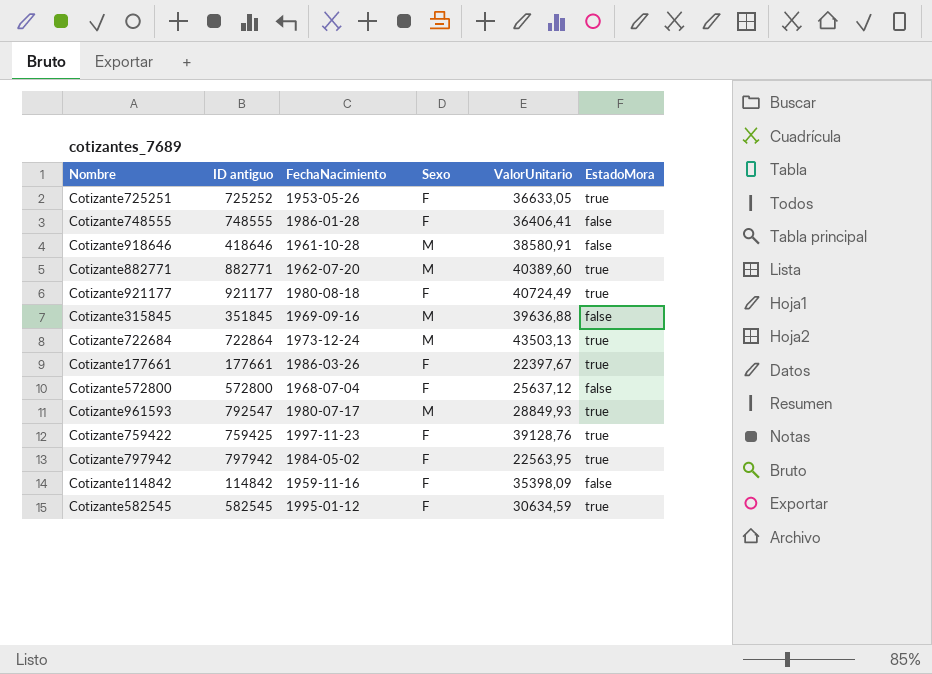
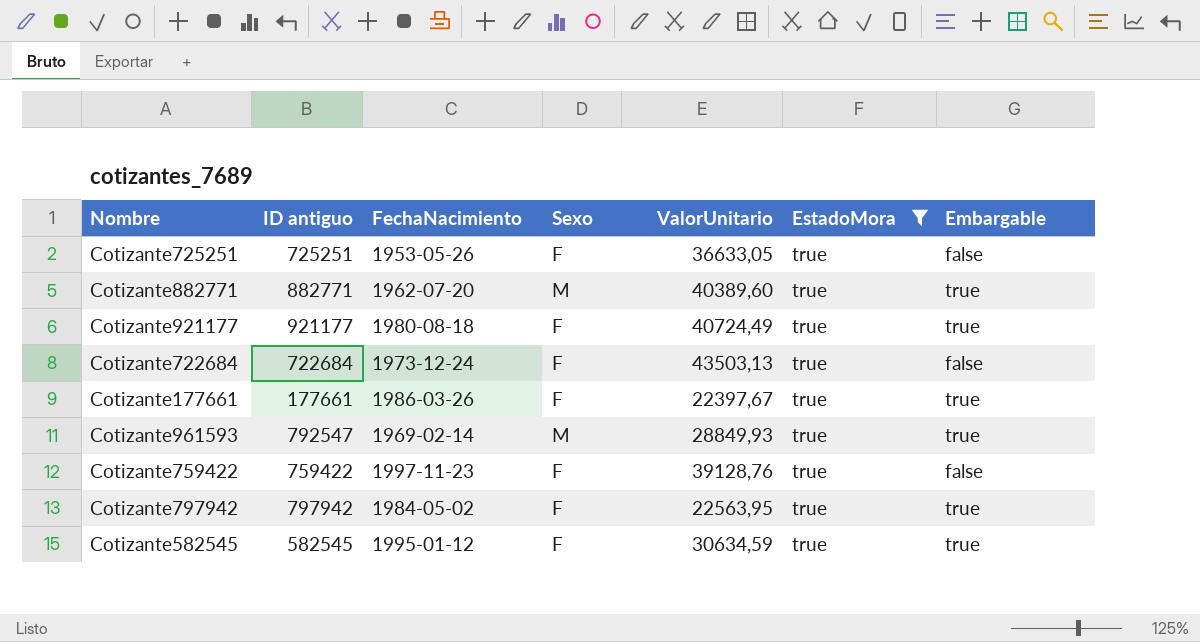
filter: none -> EstadoMora = true
column Embargable | position: none -> 7
Cotizante725251 | ID antiguo: 725252 -> 725251
Cotizante722684 | ID antiguo: 722864 -> 722684
Cotizante722684 | Sexo: M -> F
Cotizante961593 | FechaNacimiento: 1980-07-17 -> 1969-02-14
Cotizante759422 | ID antiguo: 759425 -> 759422

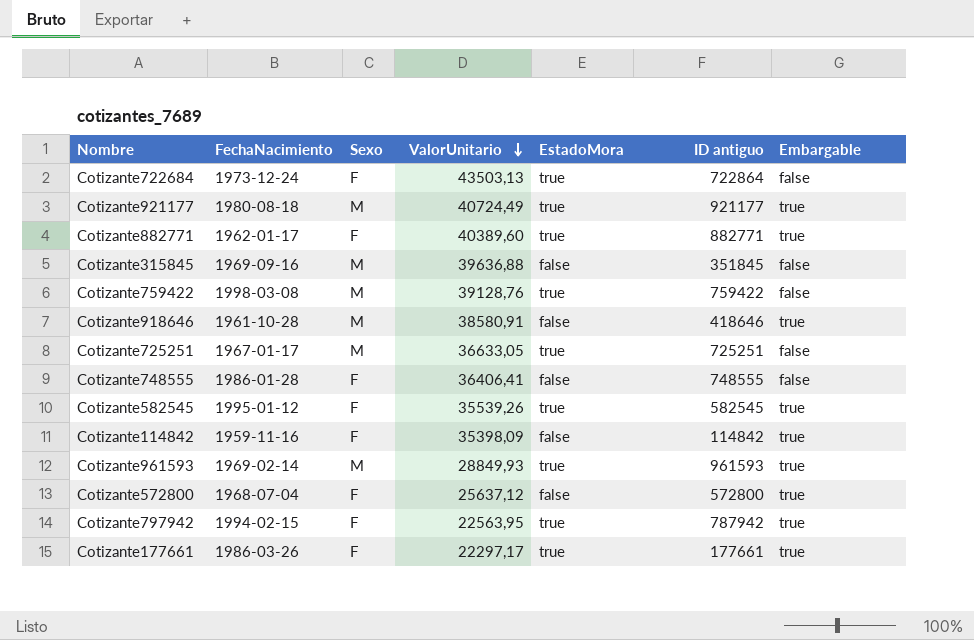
filter: EstadoMora = true -> none
row order: none -> ValorUnitario descending
column ID antiguo | position: 2 -> 6
Cotizante722684 | ID antiguo: 722684 -> 722864
Cotizante921177 | Sexo: F -> M
Cotizante882771 | FechaNacimiento: 1962-07-20 -> 1962-01-17
Cotizante882771 | Sexo: M -> F
Cotizante759422 | FechaNacimiento: 1997-11-23 -> 1998-03-08
Cotizante759422 | Sexo: F -> M
Cotizante725251 | FechaNacimiento: 1953-05-26 -> 1967-01-17
Cotizante725251 | Sexo: F -> M
Cotizante582545 | ValorUnitario: 30634,59 -> 35539,26
Cotizante961593 | ID antiguo: 792547 -> 961593
Cotizante797942 | FechaNacimiento: 1984-05-02 -> 1994-02-15
Cotizante797942 | ID antiguo: 797942 -> 787942
Cotizante177661 | ValorUnitario: 22397,67 -> 22297,17

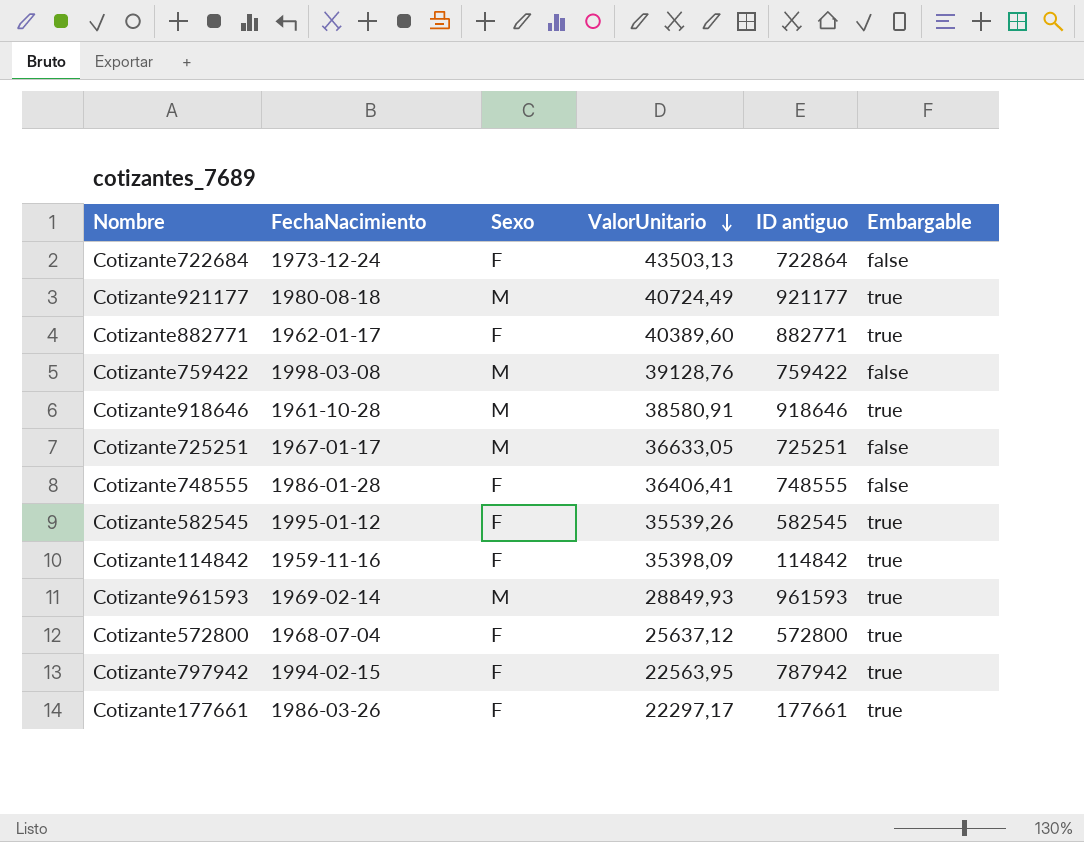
column EstadoMora | position: 5 -> none
row Cotizante315845: 1969-09-16 | M | 39636,88 | false | 351845 | false -> none
Cotizante918646 | ID antiguo: 418646 -> 918646

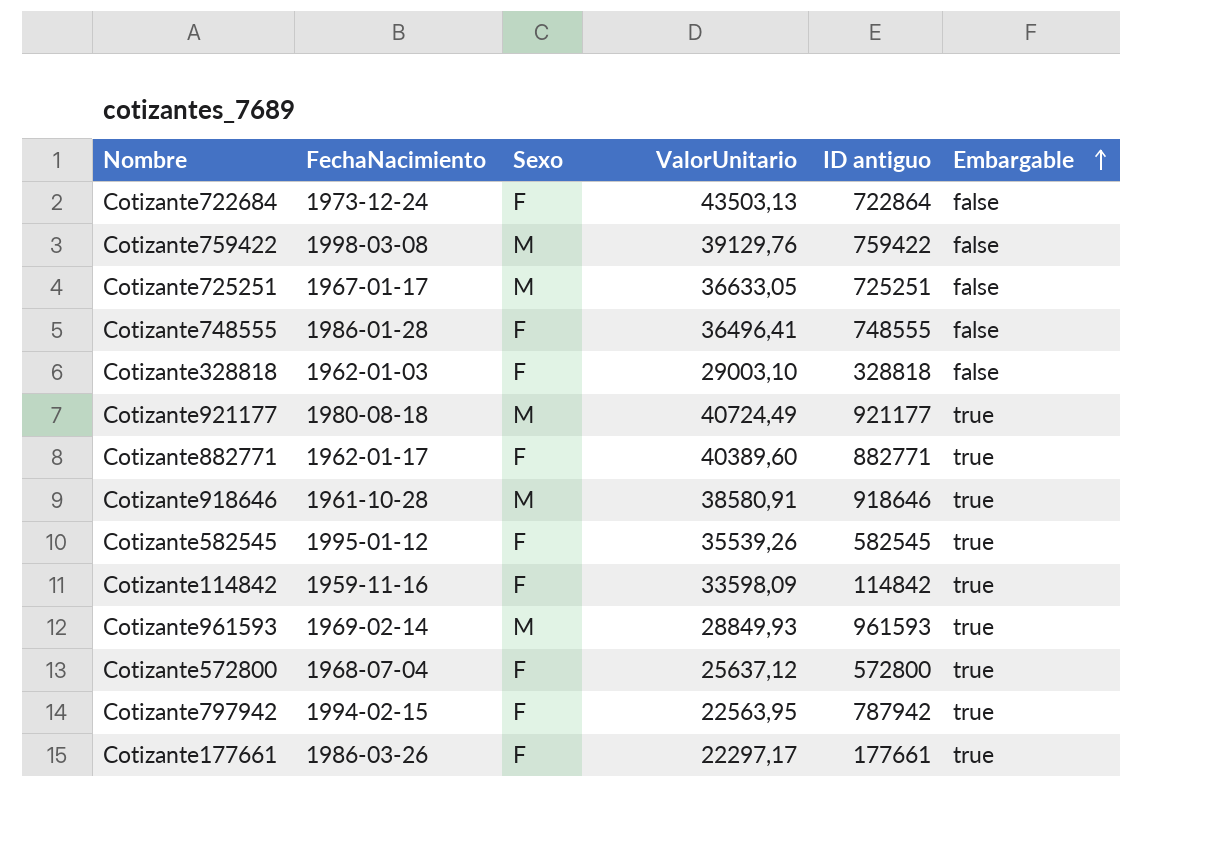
row order: ValorUnitario descending -> Embargable ascending
Cotizante759422 | ValorUnitario: 39128,76 -> 39129,76
Cotizante748555 | ValorUnitario: 36406,41 -> 36496,41
row Cotizante328818: none -> 1962-01-03 | F | 29003,10 | 328818 | false
Cotizante114842 | ValorUnitario: 35398,09 -> 33598,09

